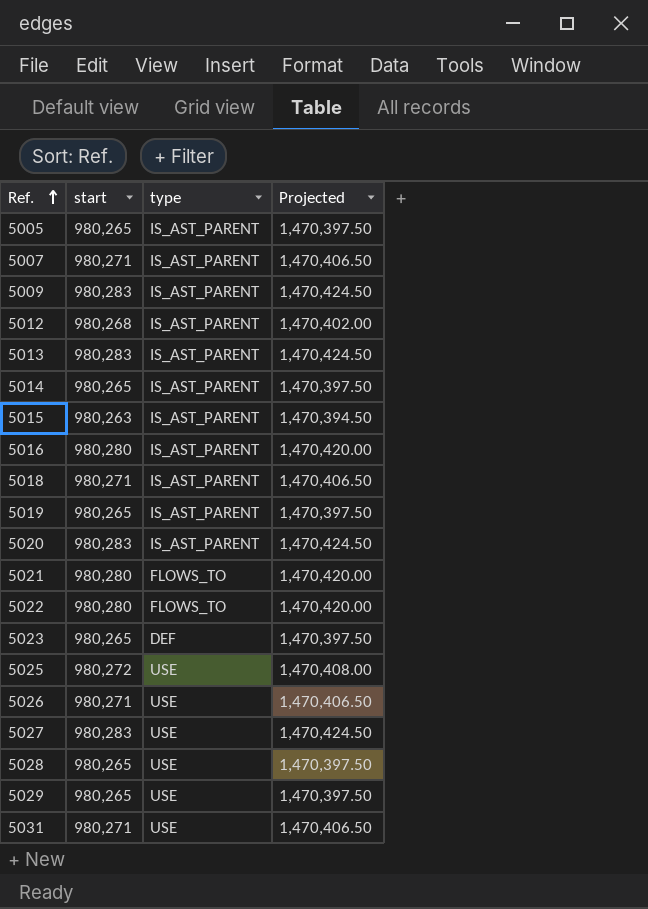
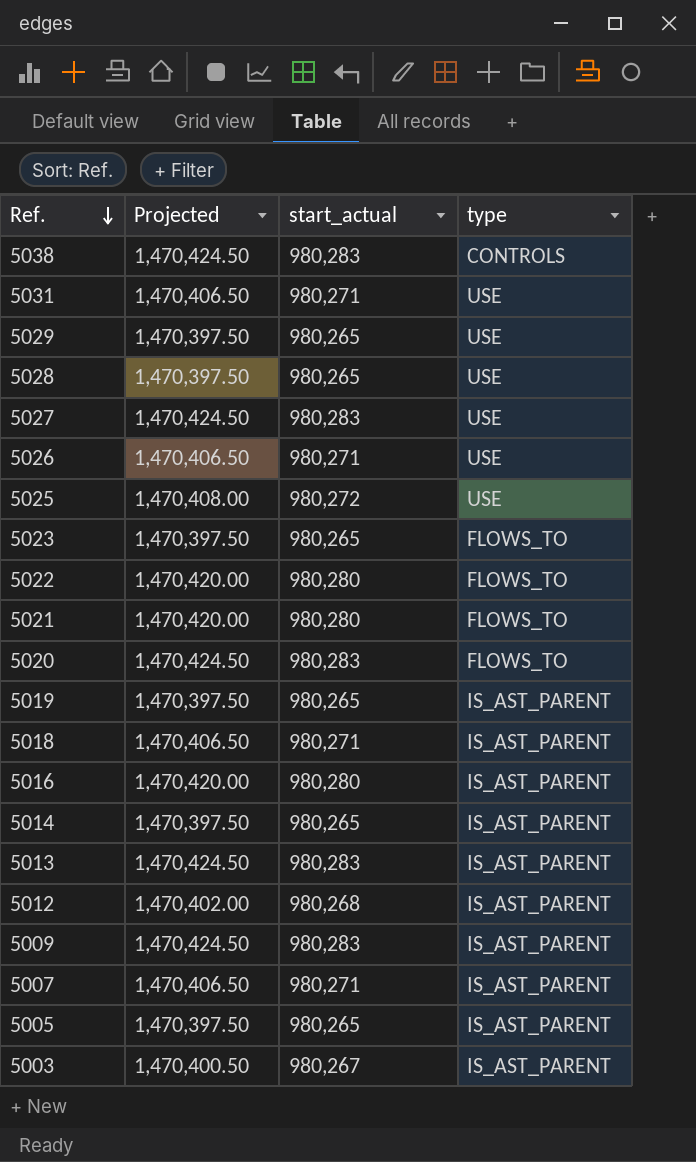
row order: Ref. ascending -> Ref. descending
column Projected | position: 4 -> 2
column name: start -> start_actual
row 5015: 980,263 | IS_AST_PARENT | 1,470,394.50 -> none
row 5038: none -> 1,470,424.50 | 980,283 | CONTROLS
5023 | type: DEF -> FLOWS_TO
5020 | type: IS_AST_PARENT -> FLOWS_TO
row 5003: none -> 1,470,400.50 | 980,267 | IS_AST_PARENT

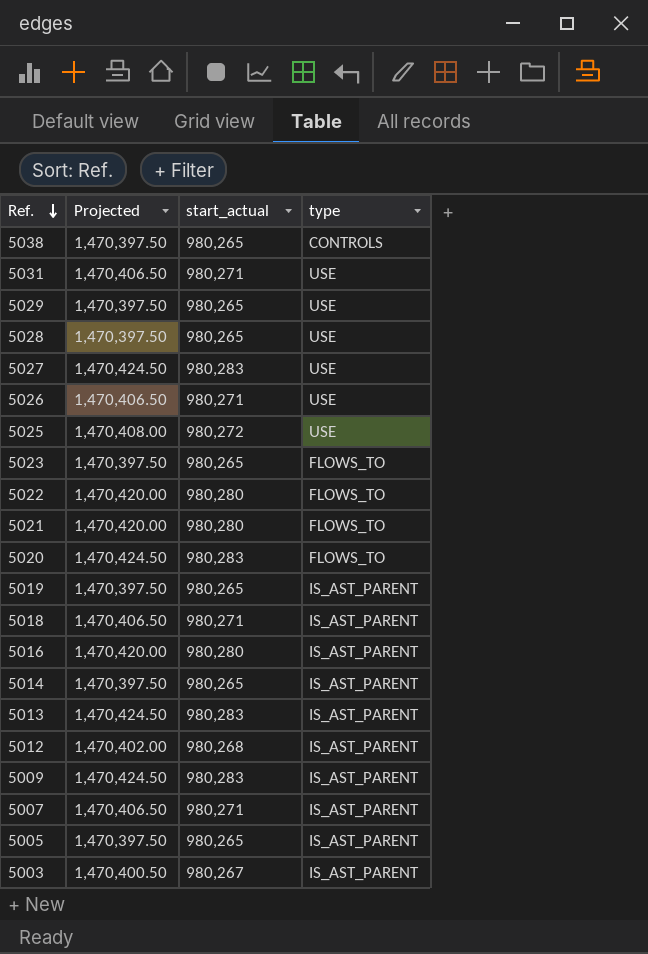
5038 | Projected: 1,470,424.50 -> 1,470,397.50
5038 | start_actual: 980,283 -> 980,265

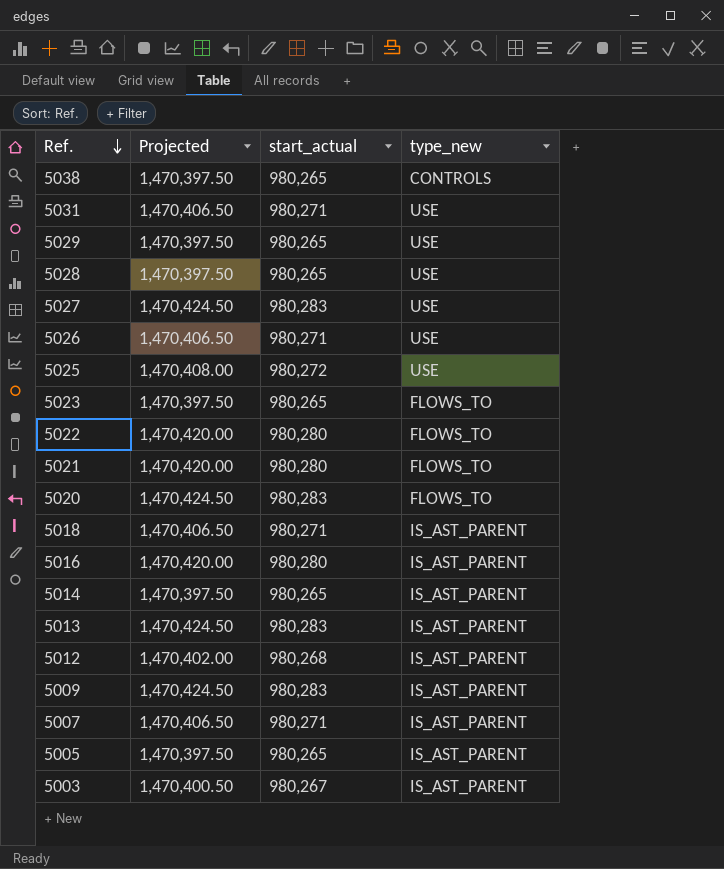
column name: type -> type_new
row 5019: 1,470,397.50 | 980,265 | IS_AST_PARENT -> none

